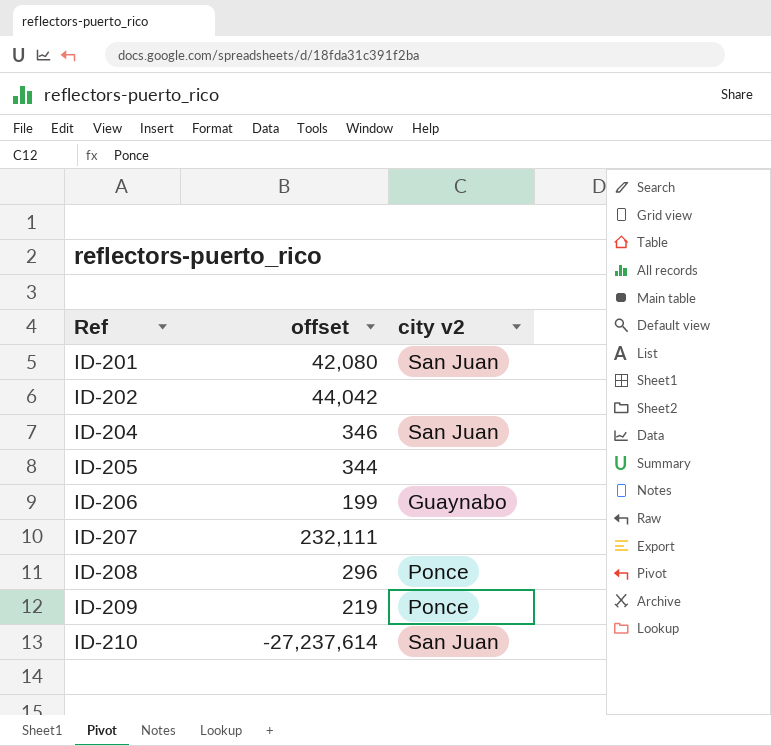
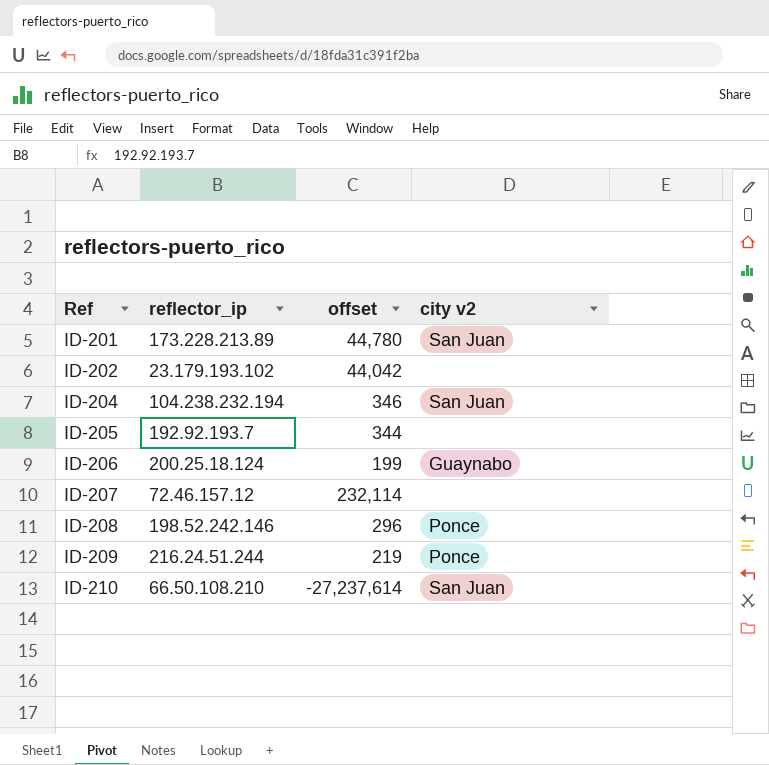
column reflector_ip | position: none -> 2
ID-201 | offset: 42,080 -> 44,780
ID-207 | offset: 232,111 -> 232,114

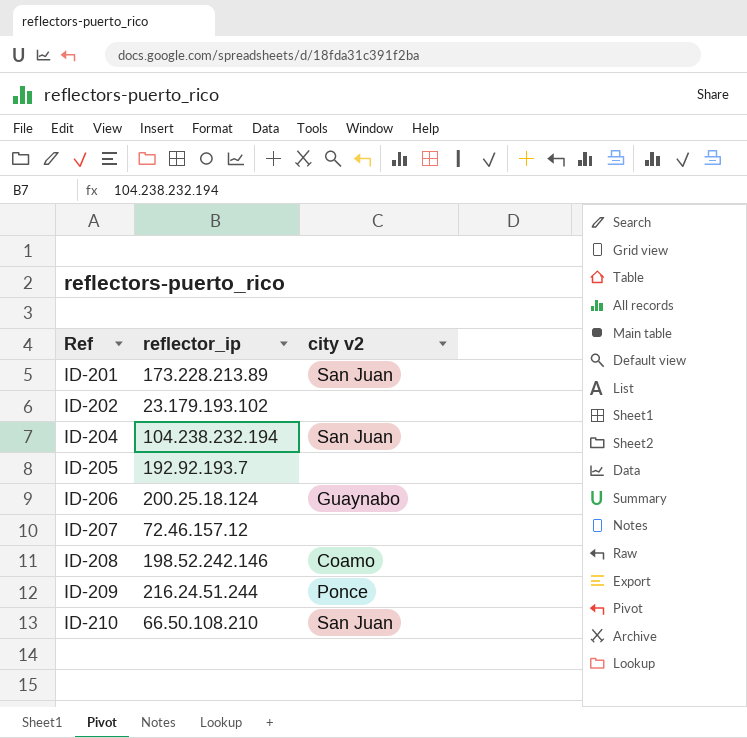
column offset | position: 3 -> none
ID-208 | city v2: Ponce -> Coamo

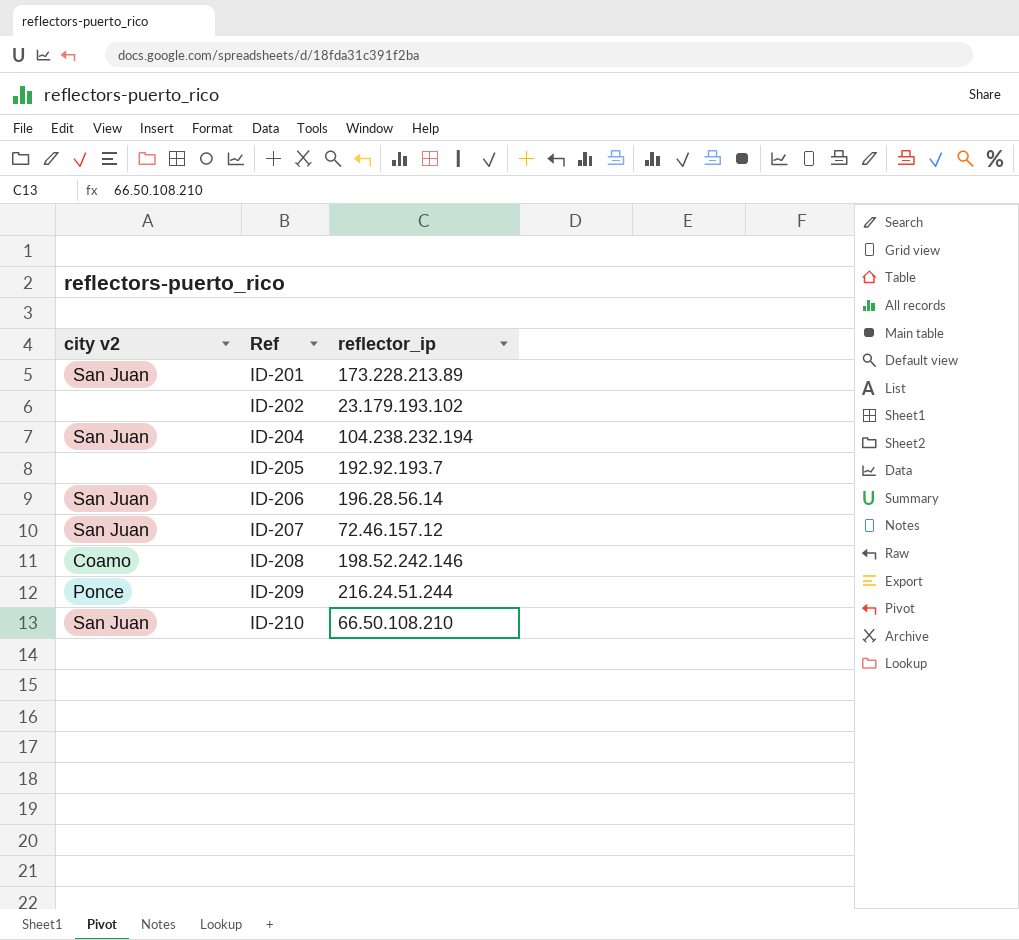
column city v2 | position: 3 -> 1
ID-206 | city v2: Guaynabo -> San Juan
ID-206 | reflector_ip: 200.25.18.124 -> 196.28.56.14
ID-207 | city v2: none -> San Juan

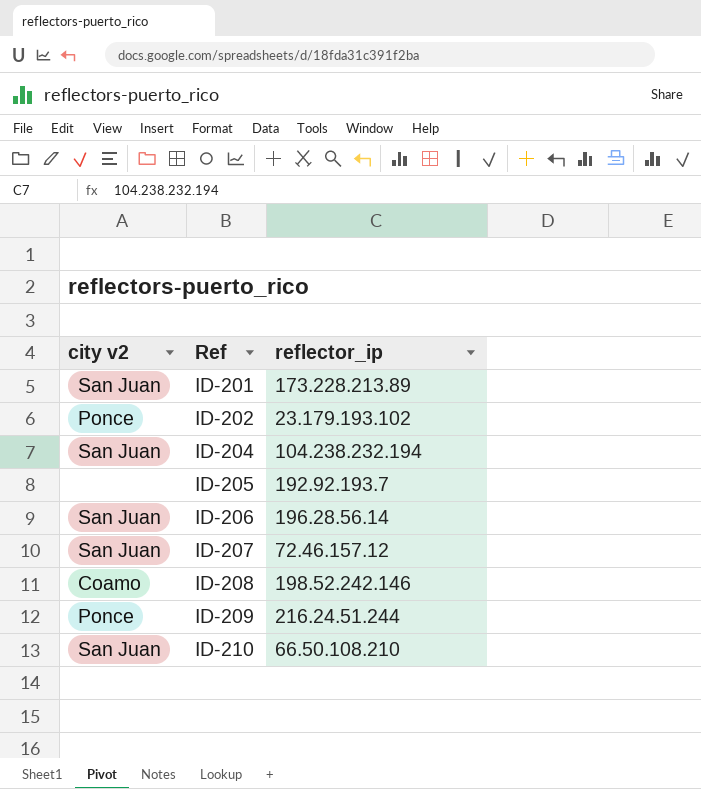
ID-202 | city v2: none -> Ponce

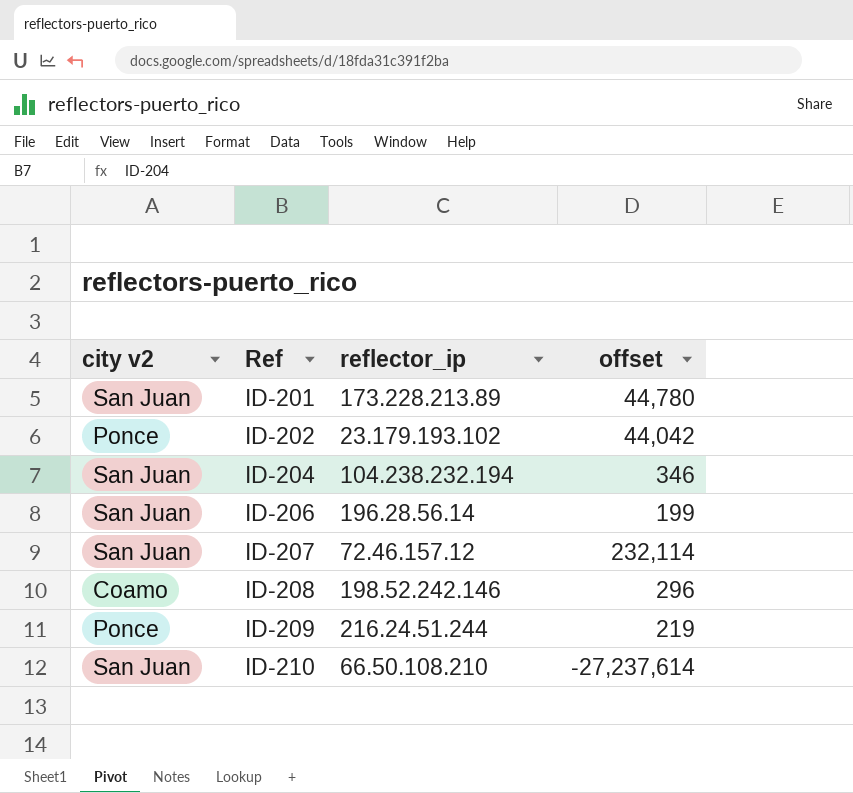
column offset | position: none -> 4
row ID-205: none | 192.92.193.7 -> none

